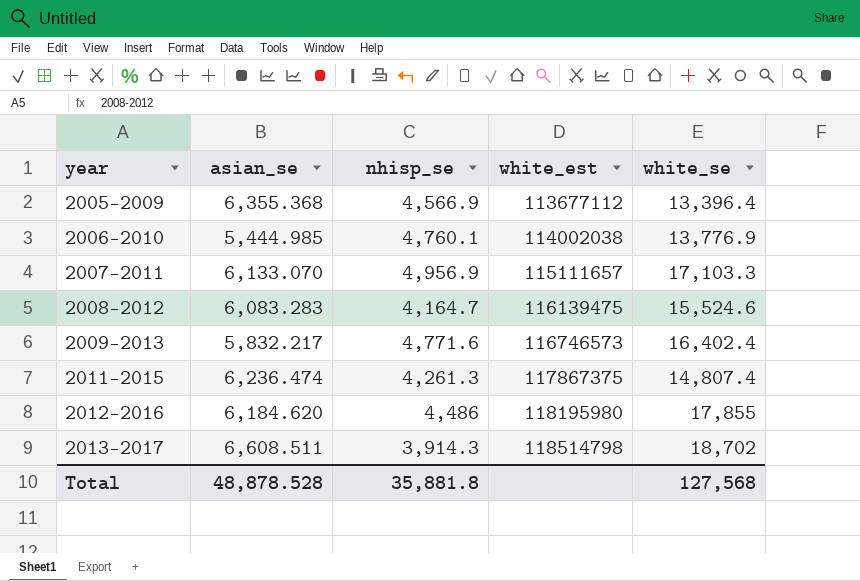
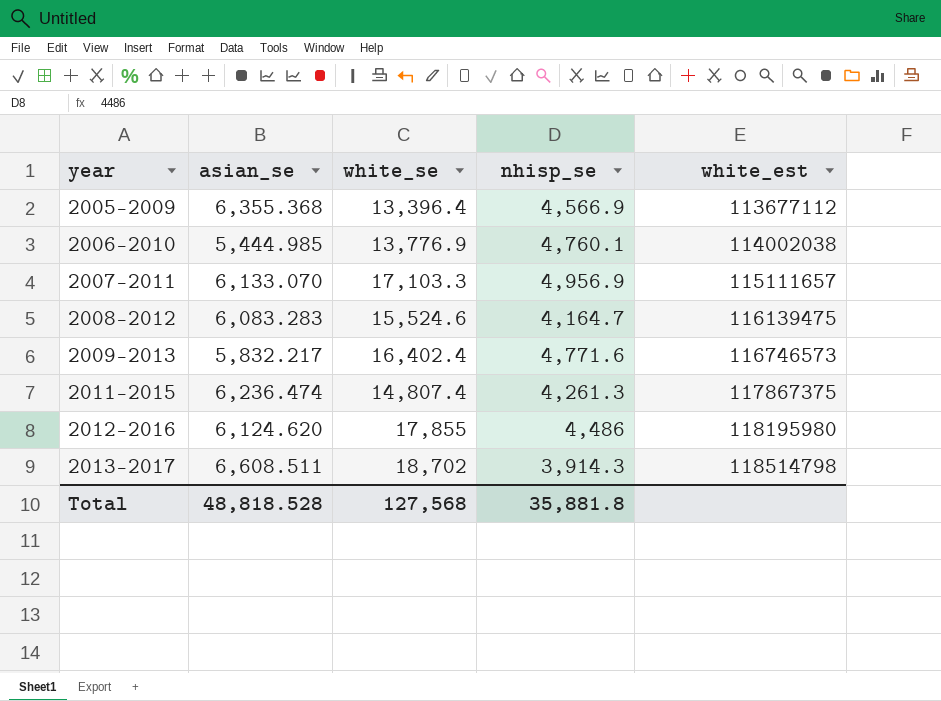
column white_se | position: 5 -> 3
2012-2016 | asian_se: 6,184.620 -> 6,124.620
Total | asian_se: 48,878.528 -> 48,818.528

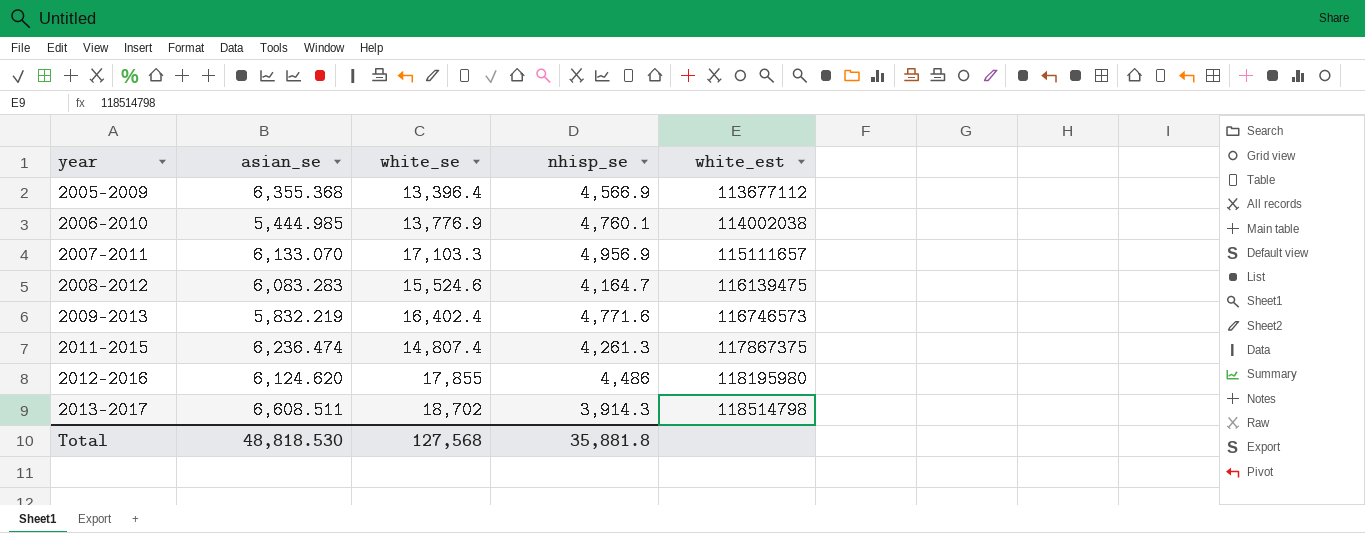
2009-2013 | asian_se: 5,832.217 -> 5,832.219
Total | asian_se: 48,818.528 -> 48,818.530

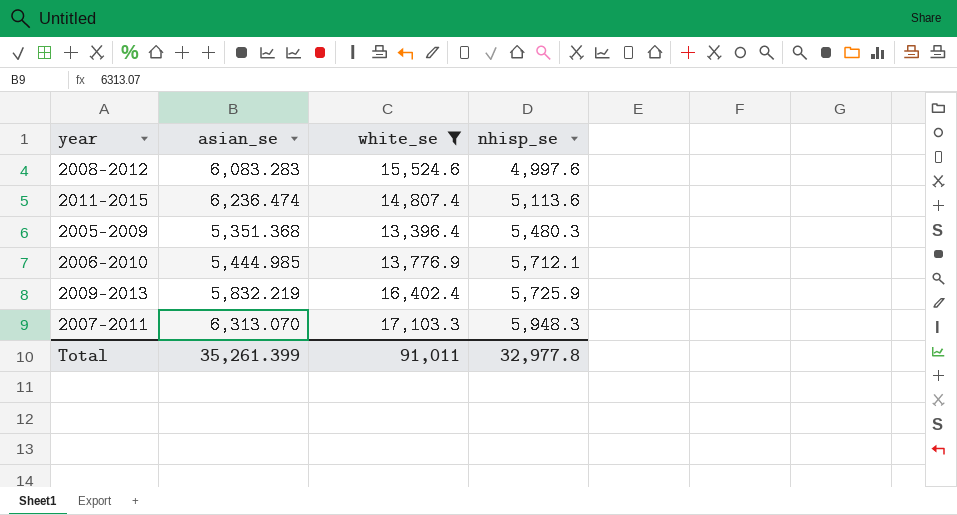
filter: none -> white_se <= 17,103.3
row order: year ascending -> nhisp_se ascending
column white_est | position: 5 -> none
2008-2012 | nhisp_se: 4,164.7 -> 4,997.6
2011-2015 | nhisp_se: 4,261.3 -> 5,113.6
2005-2009 | asian_se: 6,355.368 -> 5,351.368
2005-2009 | nhisp_se: 4,566.9 -> 5,480.3
2006-2010 | nhisp_se: 4,760.1 -> 5,712.1
2009-2013 | nhisp_se: 4,771.6 -> 5,725.9
2007-2011 | asian_se: 6,133.070 -> 6,313.070
2007-2011 | nhisp_se: 4,956.9 -> 5,948.3
Total | asian_se: 48,818.530 -> 35,261.399
Total | white_se: 127,568 -> 91,011
Total | nhisp_se: 35,881.8 -> 32,977.8

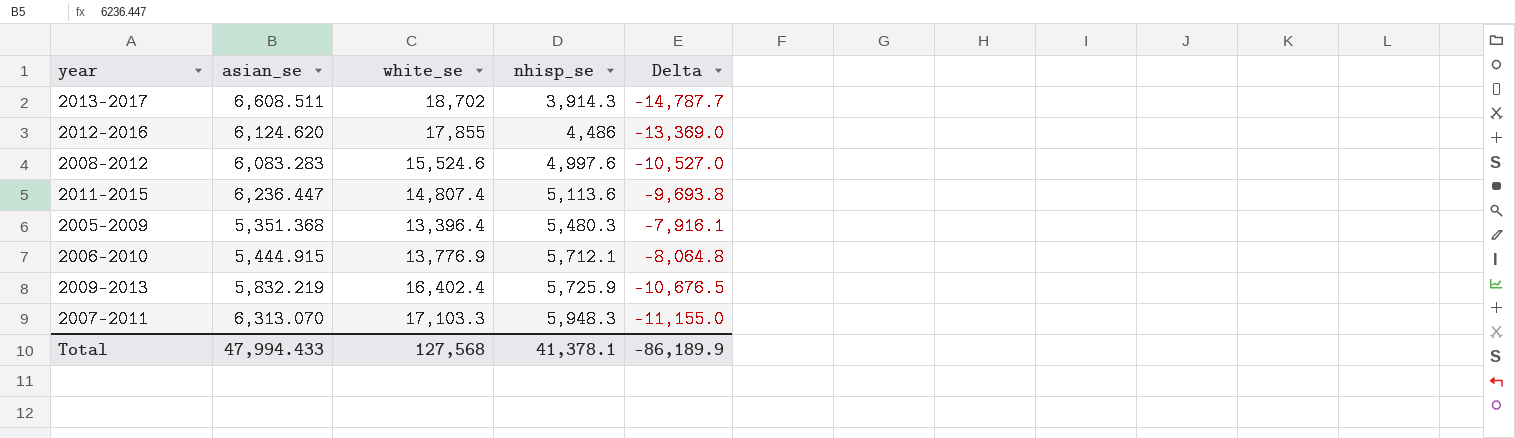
filter: white_se <= 17,103.3 -> none
column Delta | formula: none -> [nhisp_se] - [white_se]
2011-2015 | asian_se: 6,236.474 -> 6,236.447
2006-2010 | asian_se: 5,444.985 -> 5,444.915
Total | asian_se: 35,261.399 -> 47,994.433
Total | white_se: 91,011 -> 127,568
Total | nhisp_se: 32,977.8 -> 41,378.1

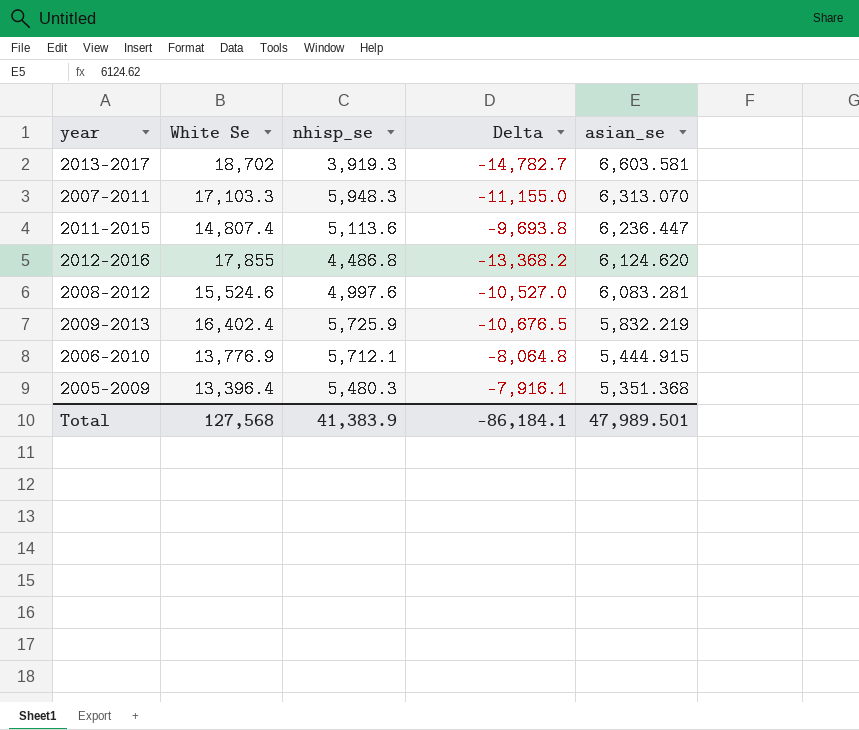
row order: nhisp_se ascending -> asian_se descending
column name: white_se -> White Se
column asian_se | position: 2 -> 5
2013-2017 | nhisp_se: 3,914.3 -> 3,919.3
2013-2017 | Delta: -14,787.7 -> -14,782.7
2013-2017 | asian_se: 6,608.511 -> 6,603.581
2012-2016 | nhisp_se: 4,486 -> 4,486.8
2012-2016 | Delta: -13,369.0 -> -13,368.2
2008-2012 | asian_se: 6,083.283 -> 6,083.281
Total | nhisp_se: 41,378.1 -> 41,383.9
Total | Delta: -86,189.9 -> -86,184.1
Total | asian_se: 47,994.433 -> 47,989.501

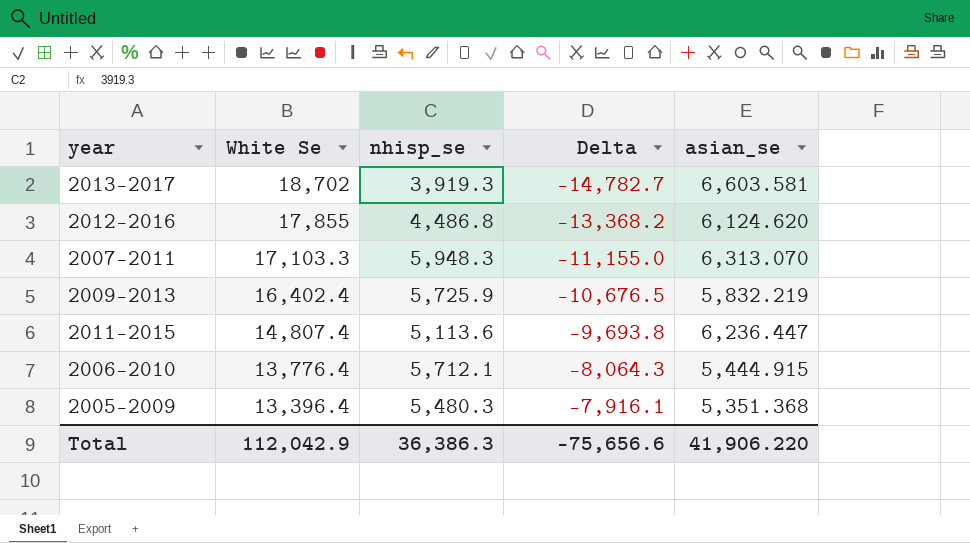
row order: asian_se descending -> White Se descending
row 2008-2012: 15,524.6 | 4,997.6 | -10,527.0 | 6,083.281 -> none
2006-2010 | White Se: 13,776.9 -> 13,776.4
2006-2010 | Delta: -8,064.8 -> -8,064.3
Total | White Se: 127,568 -> 112,042.9
Total | nhisp_se: 41,383.9 -> 36,386.3
Total | Delta: -86,184.1 -> -75,656.6
Total | asian_se: 47,989.501 -> 41,906.220

